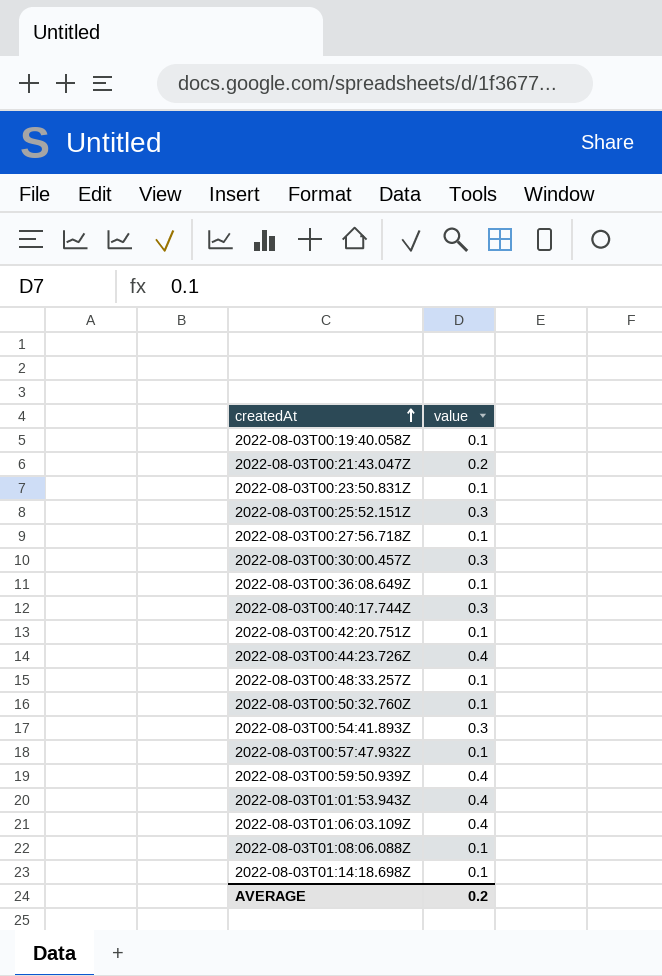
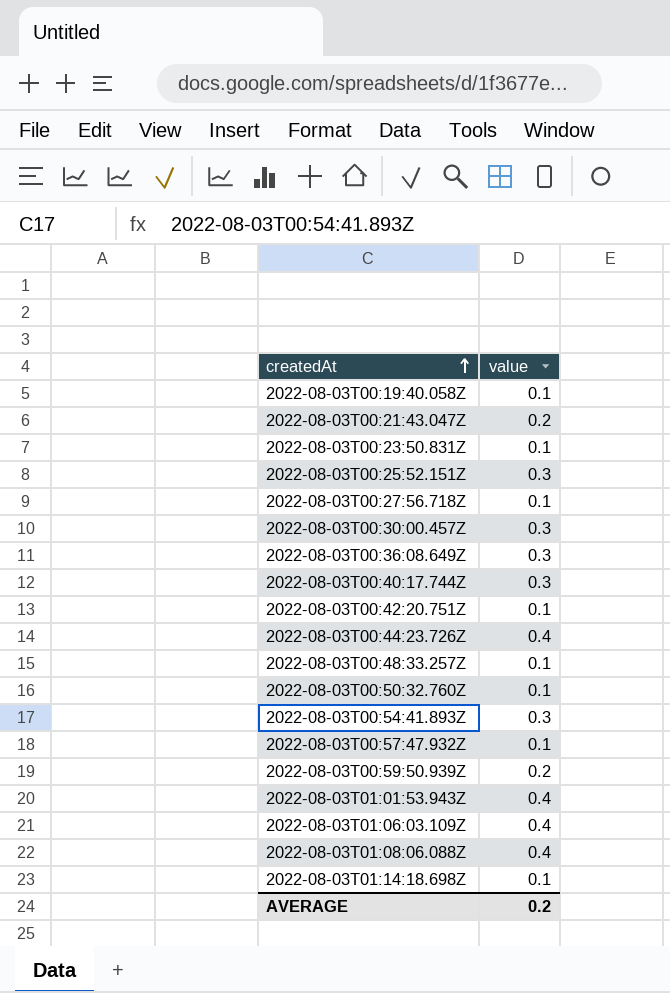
2022-08-03T00:36:08.649Z | value: 0.1 -> 0.3
2022-08-03T00:59:50.939Z | value: 0.4 -> 0.2
2022-08-03T01:08:06.088Z | value: 0.1 -> 0.4

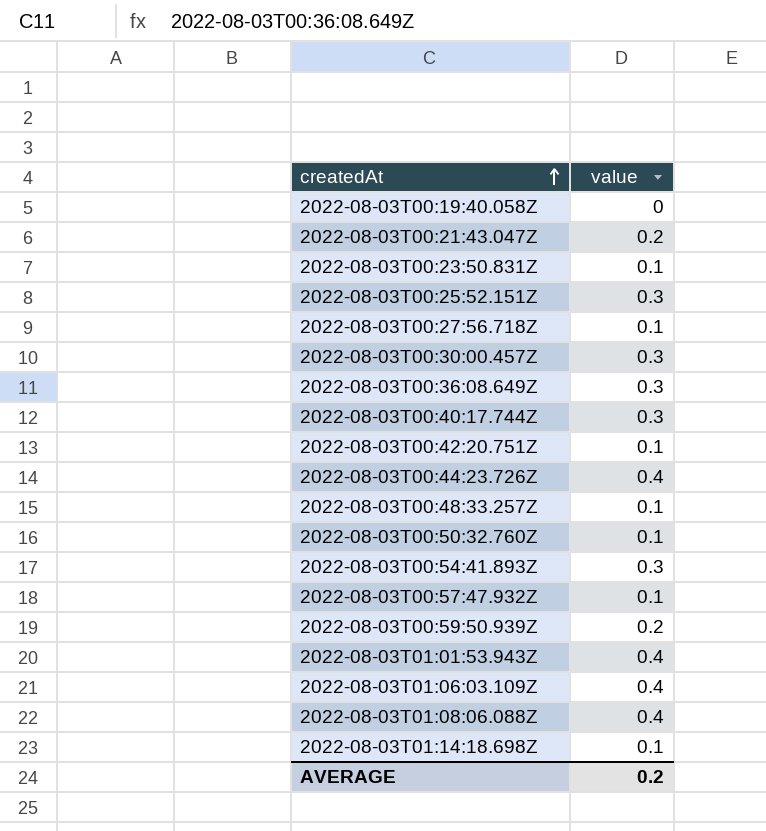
2022-08-03T00:19:40.058Z | value: 0.1 -> 0

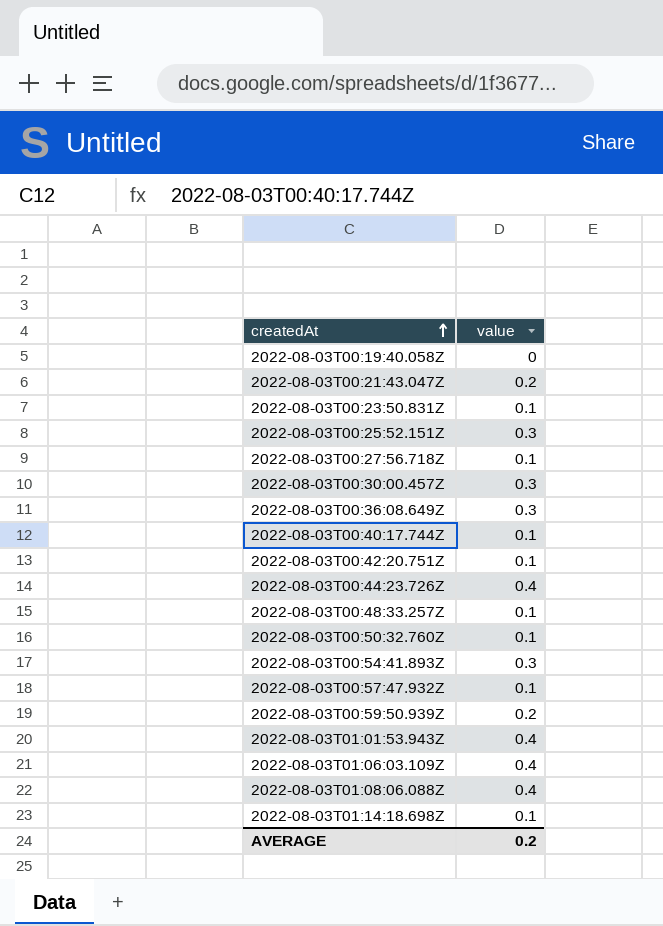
2022-08-03T00:40:17.744Z | value: 0.3 -> 0.1

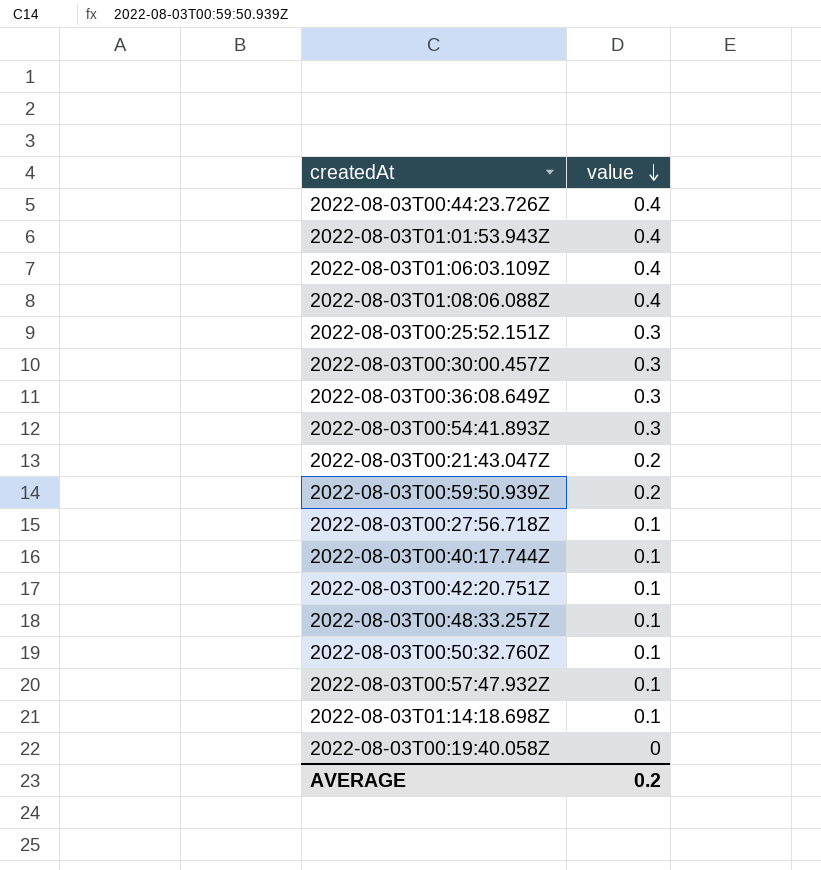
row order: createdAt ascending -> value descending
row 2022-08-03T00:23:50.831Z: 0.1 -> none

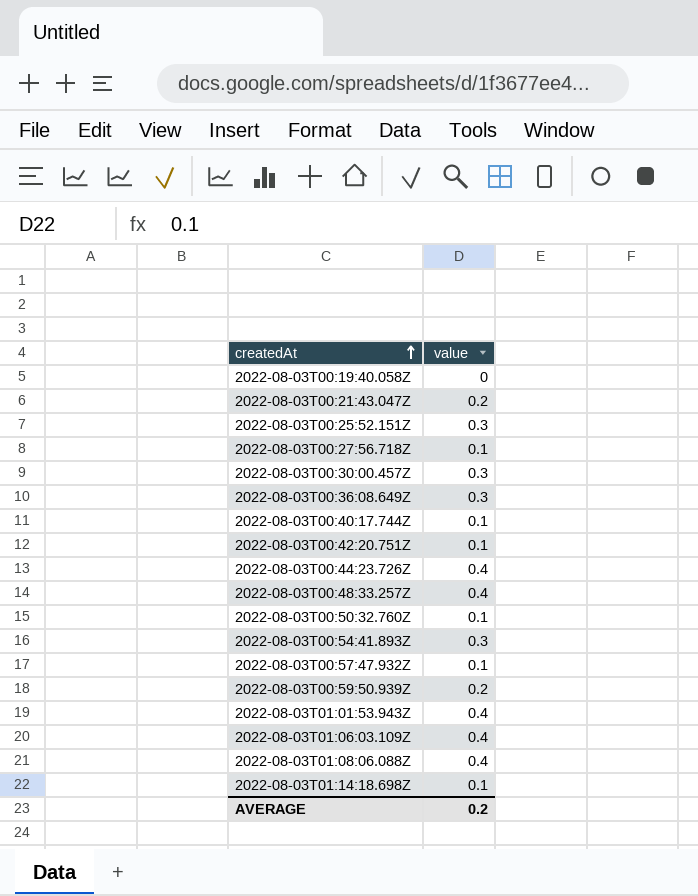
row order: value descending -> createdAt ascending
2022-08-03T00:48:33.257Z | value: 0.1 -> 0.4

